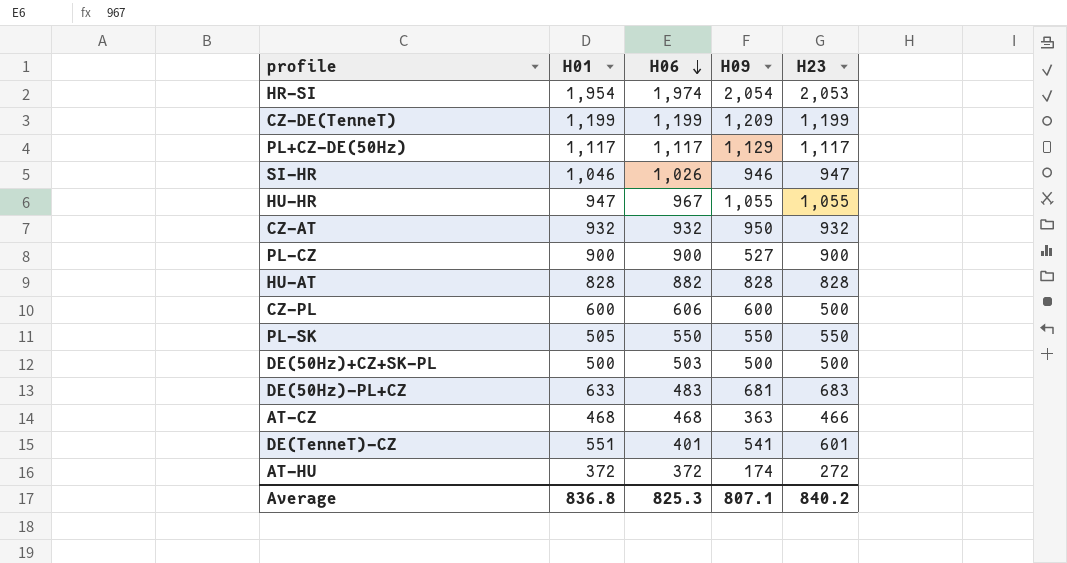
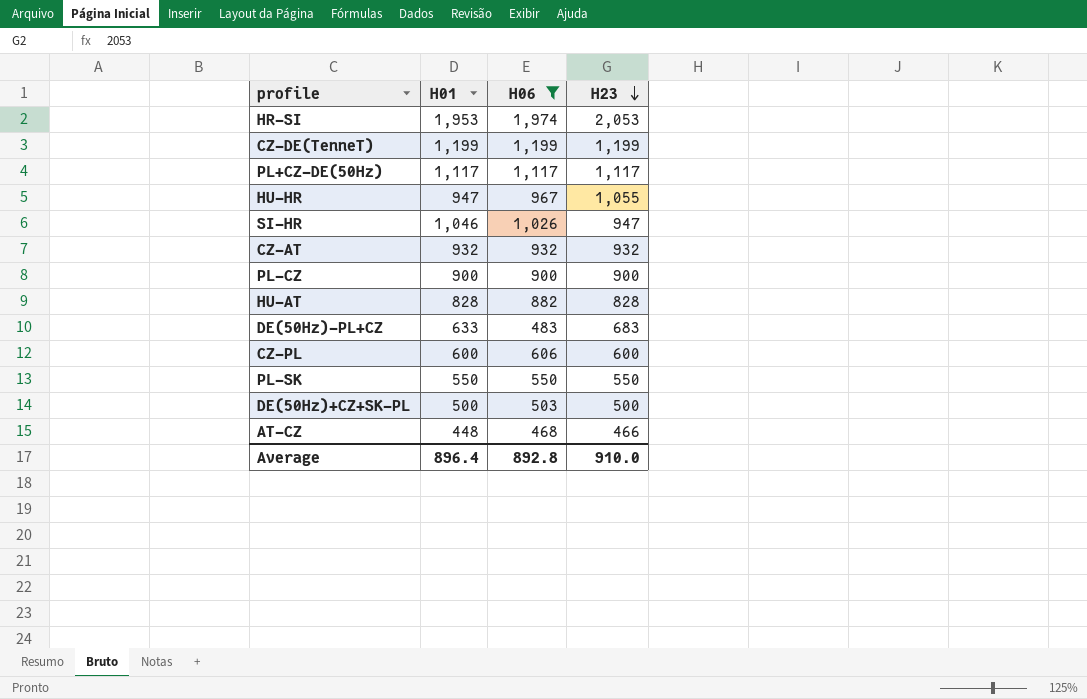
filter: none -> H06 >= 468
row order: H06 descending -> H23 descending
column H09 | position: 4 -> none
HR-SI | H01: 1,954 -> 1,953
CZ-PL | H23: 500 -> 600
PL-SK | H01: 505 -> 550
AT-CZ | H01: 468 -> 448
Average | H01: 836.8 -> 896.4
Average | H06: 825.3 -> 892.8
Average | H23: 840.2 -> 910.0

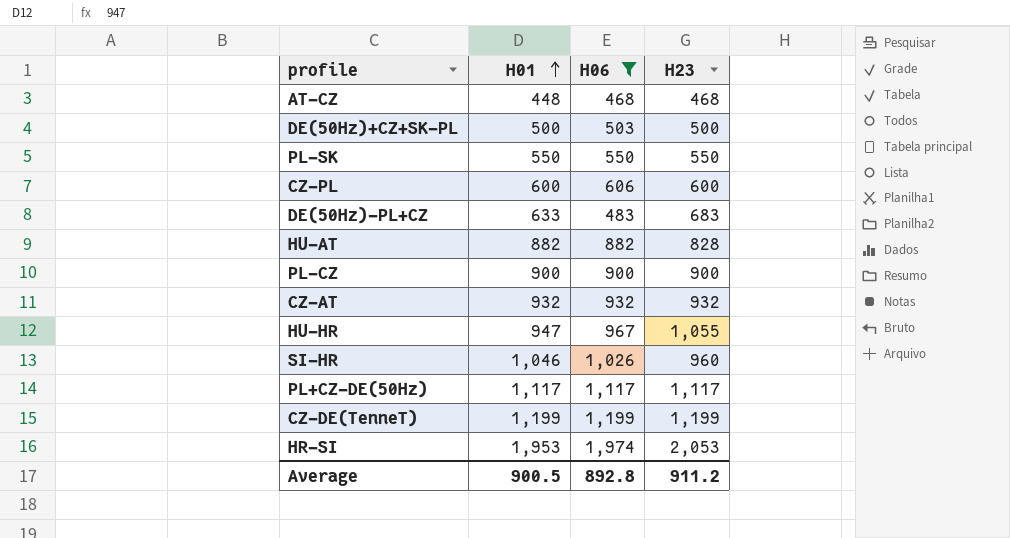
row order: H23 descending -> H01 ascending
AT-CZ | H23: 466 -> 468
HU-AT | H01: 828 -> 882
SI-HR | H23: 947 -> 960
Average | H01: 896.4 -> 900.5
Average | H23: 910.0 -> 911.2

